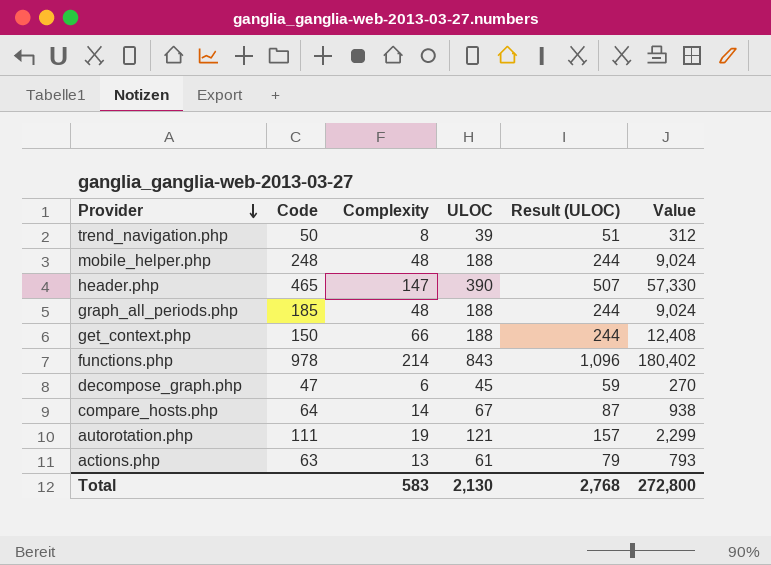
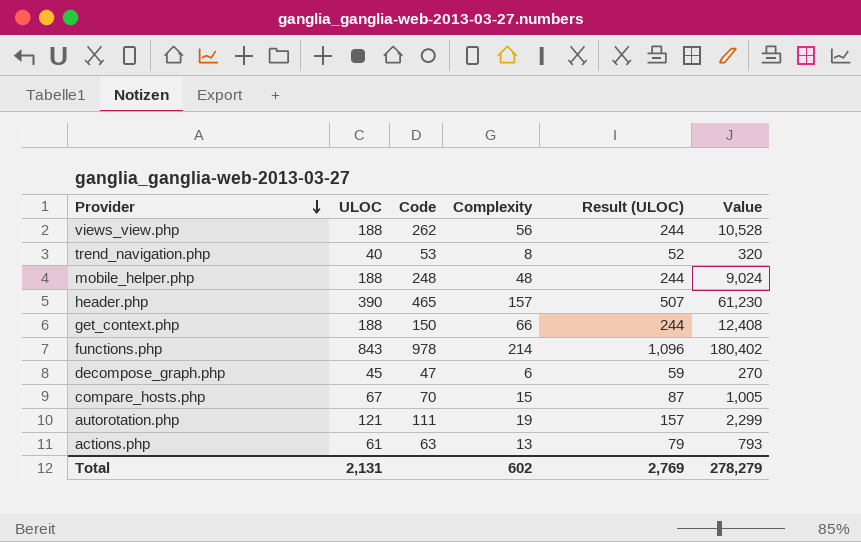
column ULOC | position: 4 -> 2
row graph_all_periods.php: 185 | 48 | 188 | 244 | 9,024 -> none
row views_view.php: none -> 188 | 262 | 56 | 244 | 10,528
trend_navigation.php | ULOC: 39 -> 40
trend_navigation.php | Code: 50 -> 53
trend_navigation.php | Result (ULOC): 51 -> 52
trend_navigation.php | Value: 312 -> 320
header.php | Complexity: 147 -> 157
header.php | Value: 57,330 -> 61,230
compare_hosts.php | Code: 64 -> 70
compare_hosts.php | Complexity: 14 -> 15
compare_hosts.php | Value: 938 -> 1,005
Total | ULOC: 2,130 -> 2,131
Total | Complexity: 583 -> 602
Total | Result (ULOC): 2,768 -> 2,769
Total | Value: 272,800 -> 278,279

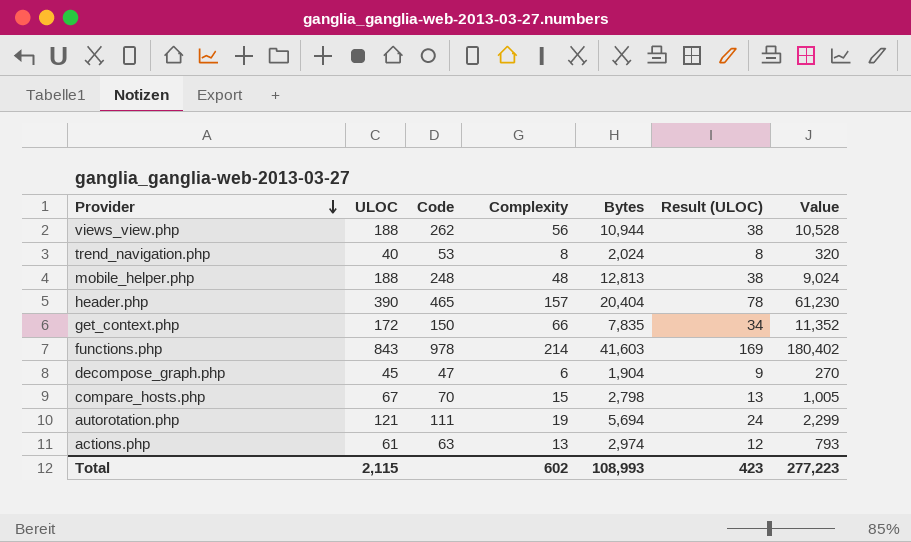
column Bytes | position: none -> 5
column Result (ULOC) | formula: [ULOC] * 1.3 -> [ULOC] * 0.2
get_context.php | ULOC: 188 -> 172
get_context.php | Value: 12,408 -> 11,352
Total | ULOC: 2,131 -> 2,115
Total | Result (ULOC): 2,769 -> 423
Total | Value: 278,279 -> 277,223

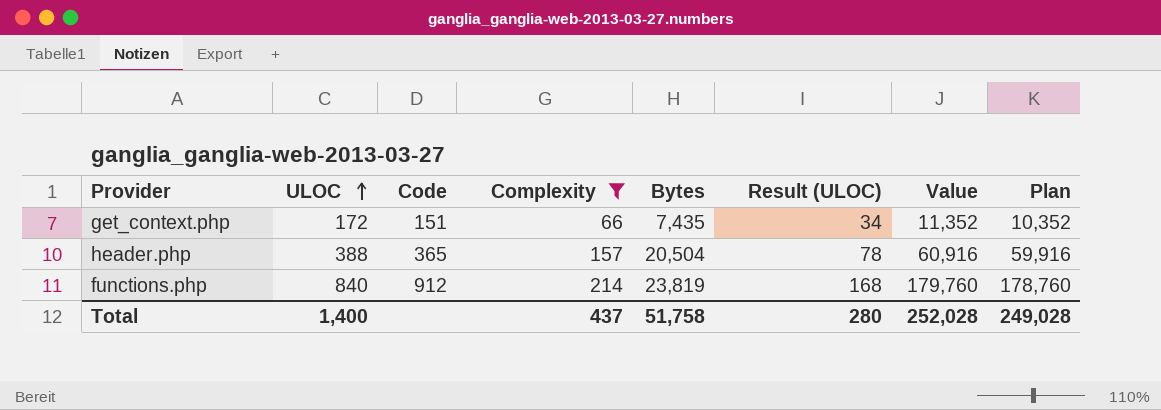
filter: none -> Complexity >= 66
row order: Provider descending -> ULOC ascending
column Plan | formula: none -> [Value] - 1000
get_context.php | Code: 150 -> 151
get_context.php | Bytes: 7,835 -> 7,435
header.php | ULOC: 390 -> 388
header.php | Code: 465 -> 365
header.php | Bytes: 20,404 -> 20,504
header.php | Value: 61,230 -> 60,916
functions.php | ULOC: 843 -> 840
functions.php | Code: 978 -> 912
functions.php | Bytes: 41,603 -> 23,819
functions.php | Result (ULOC): 169 -> 168
functions.php | Value: 180,402 -> 179,760
Total | ULOC: 2,115 -> 1,400
Total | Complexity: 602 -> 437
Total | Bytes: 108,993 -> 51,758
Total | Result (ULOC): 423 -> 280
Total | Value: 277,223 -> 252,028

